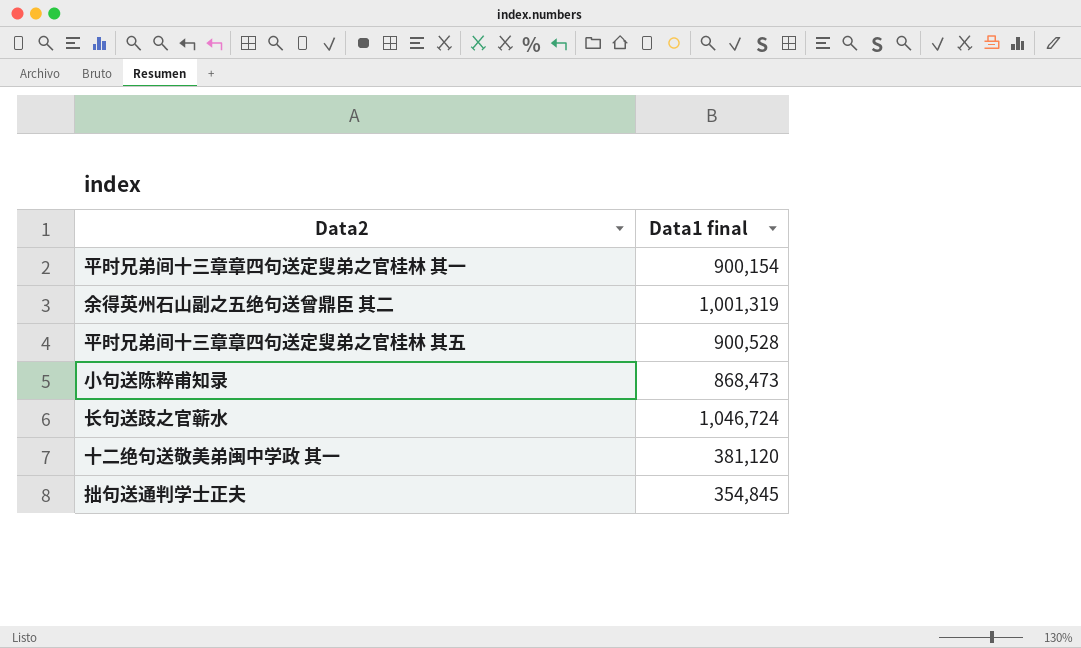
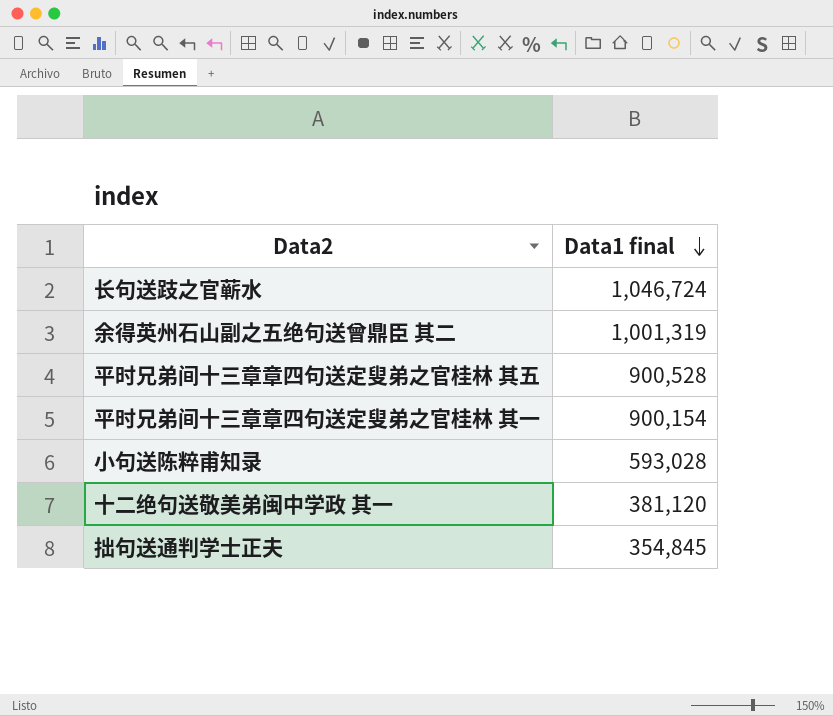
row order: none -> Data1 final descending
小句送陈粹甫知录 | Data1 final: 868,473 -> 593,028

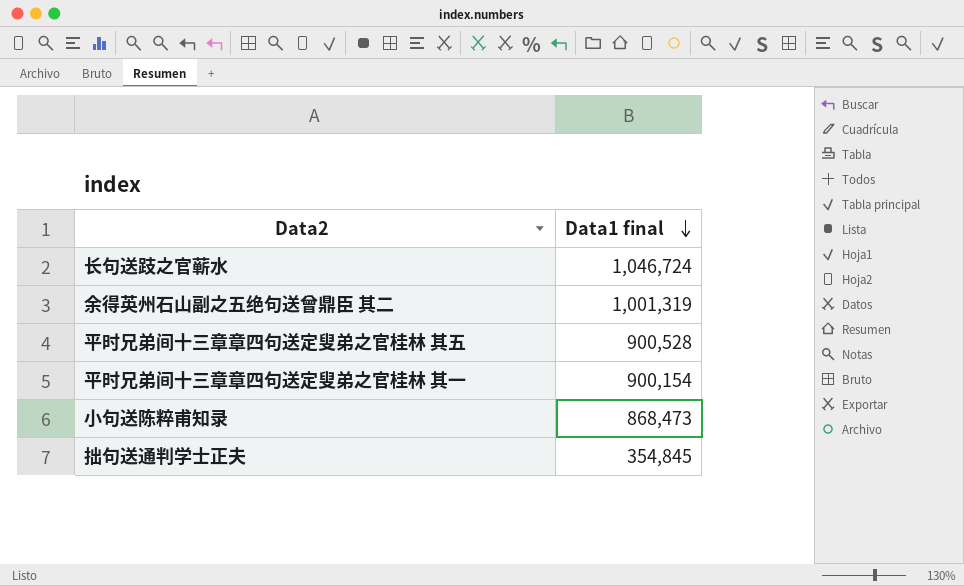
row 十二绝句送敬美弟闽中学政 其一: 381,120 -> none
小句送陈粹甫知录 | Data1 final: 593,028 -> 868,473

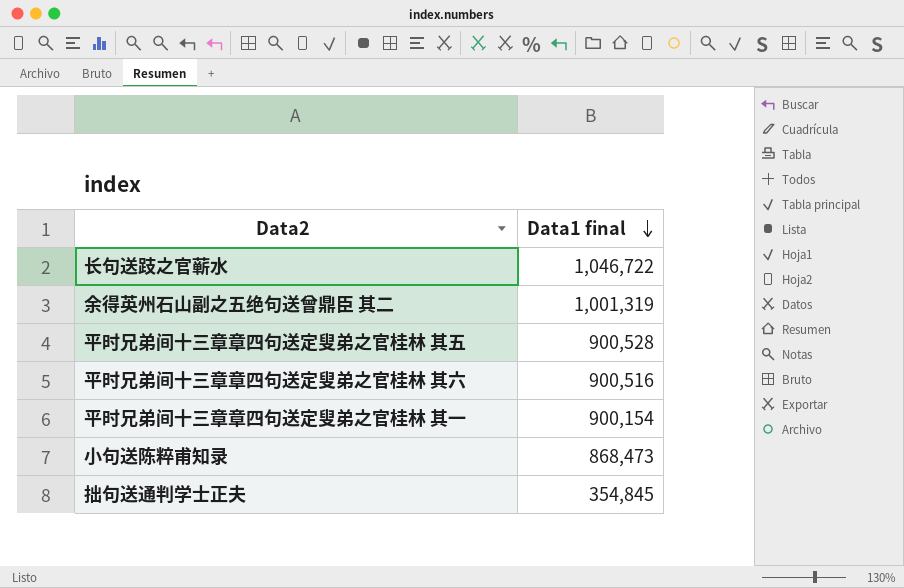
长句送跂之官蕲水 | Data1 final: 1,046,724 -> 1,046,722
row 平时兄弟间十三章章四句送定叟弟之官桂林 其六: none -> 900,516

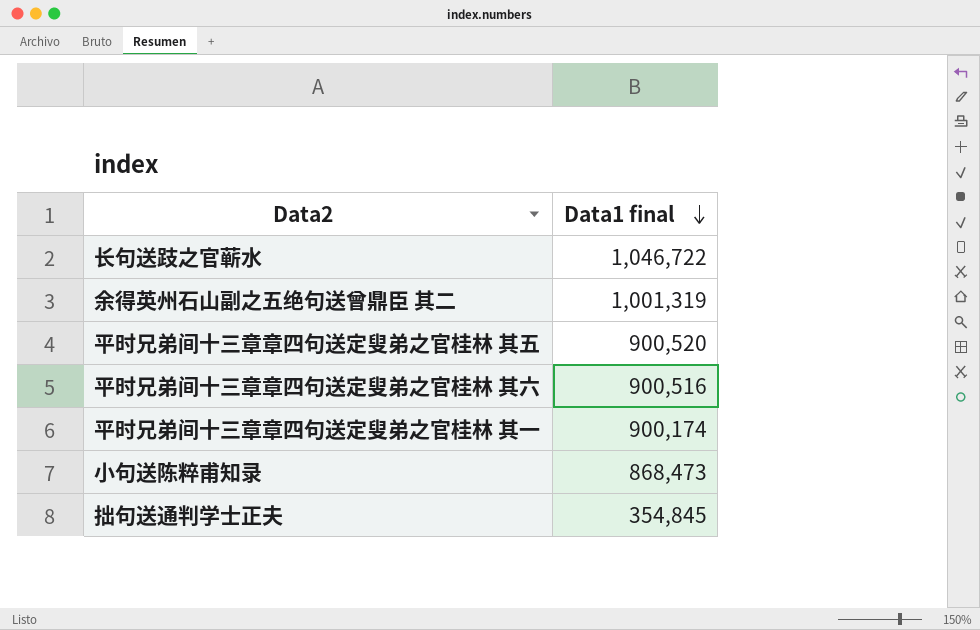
平时兄弟间十三章章四句送定叟弟之官桂林 其五 | Data1 final: 900,528 -> 900,520
平时兄弟间十三章章四句送定叟弟之官桂林 其一 | Data1 final: 900,154 -> 900,174

